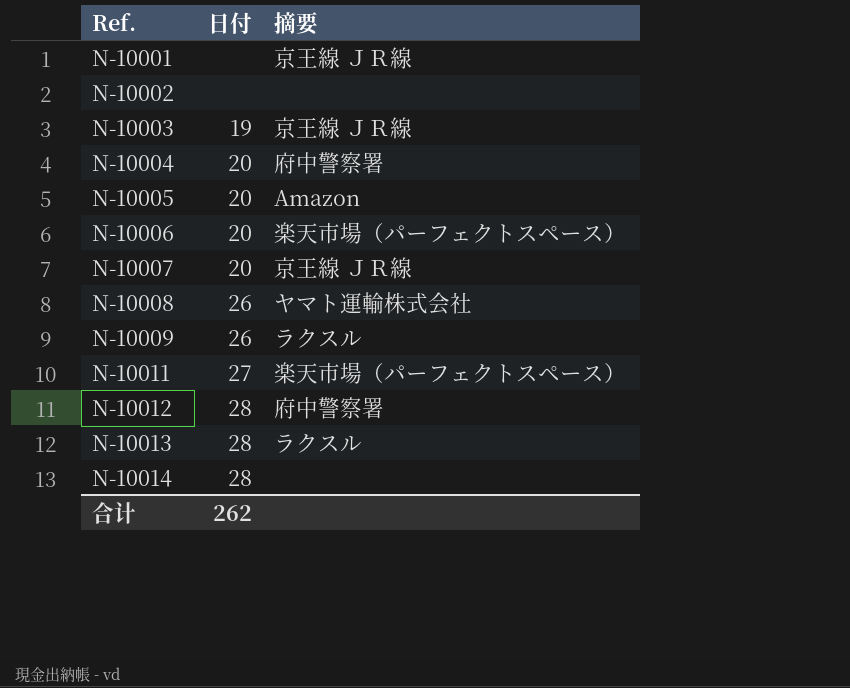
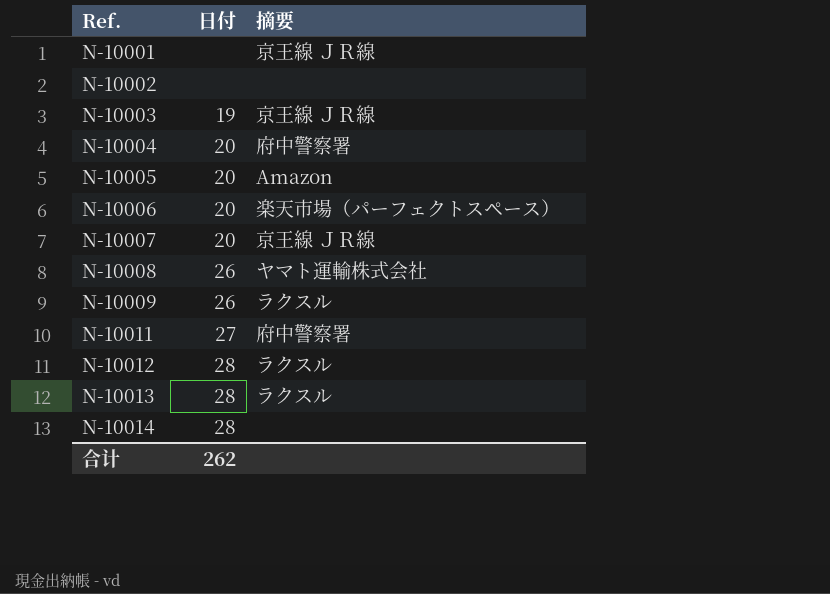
N-10011 | 摘要: 楽天市場（パーフェクトスペース） -> 府中警察署
N-10012 | 摘要: 府中警察署 -> ラクスル

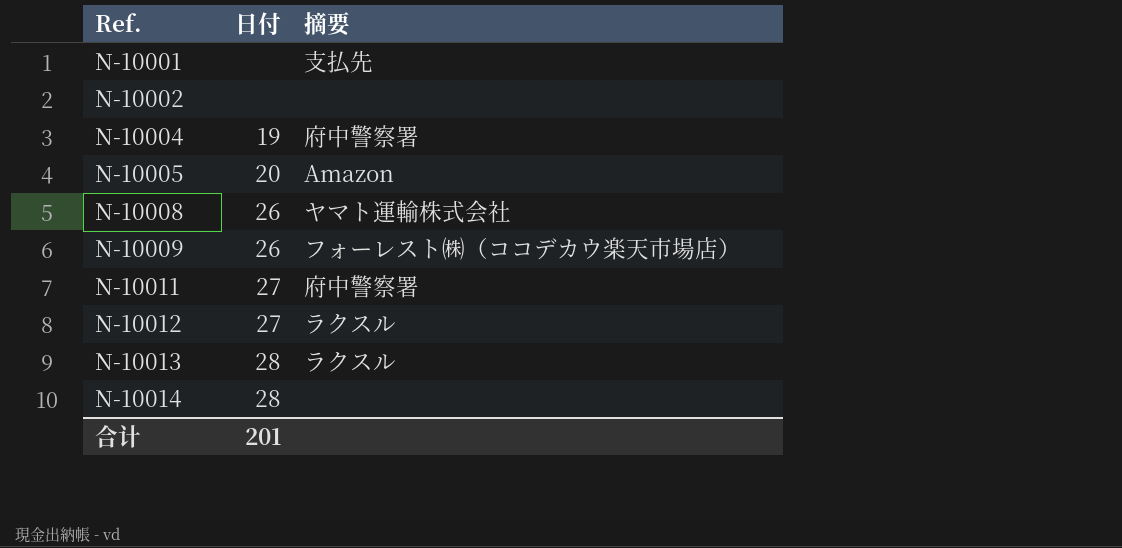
row N-10003: 19 | 京王線 ＪＲ線 -> none
row N-10006: 20 | 楽天市場（パーフェクトスペース） -> none
row N-10007: 20 | 京王線 ＪＲ線 -> none
N-10001 | 摘要: 京王線 ＪＲ線 -> 支払先
N-10004 | 日付: 20 -> 19
N-10009 | 摘要: ラクスル -> フォーレスト㈱（ココデカウ楽天市場店）
N-10012 | 日付: 28 -> 27
合计 | 日付: 262 -> 201

